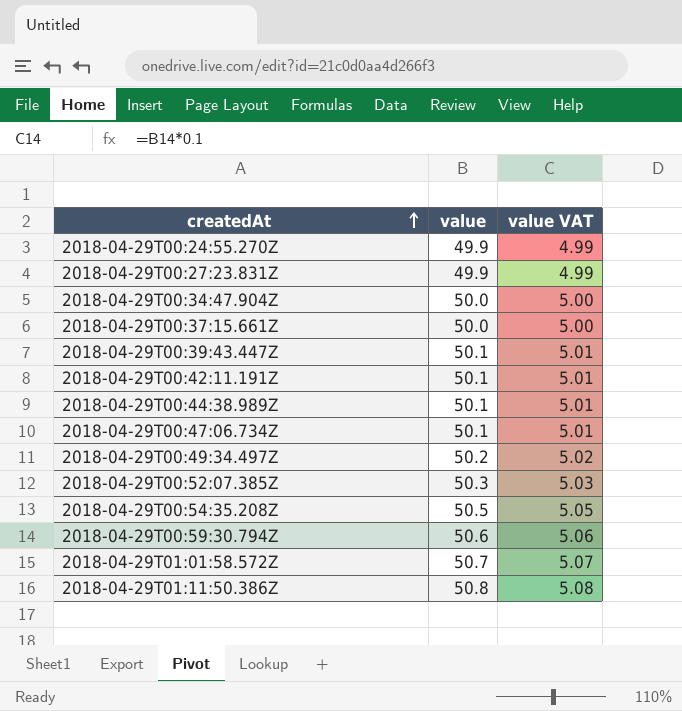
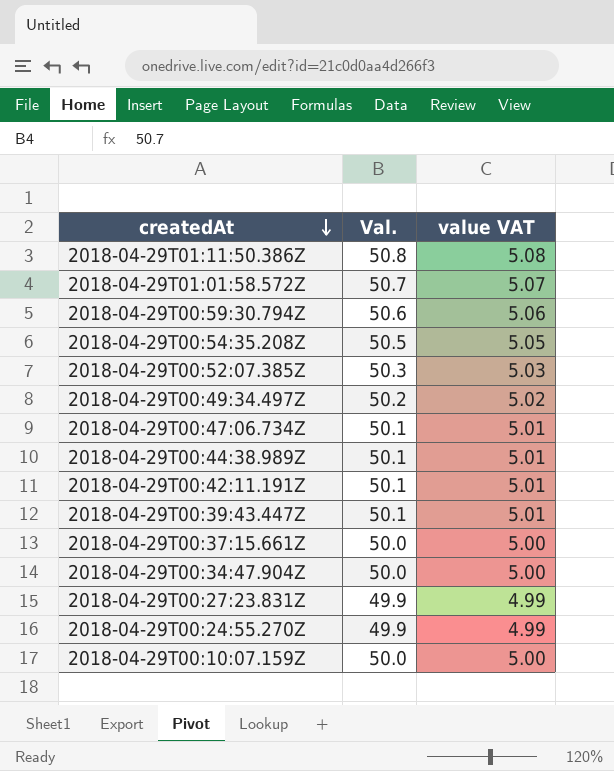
row order: createdAt ascending -> createdAt descending
column name: value -> Val.
row 2018-04-29T00:10:07.159Z: none -> 50.0 | 5.00

